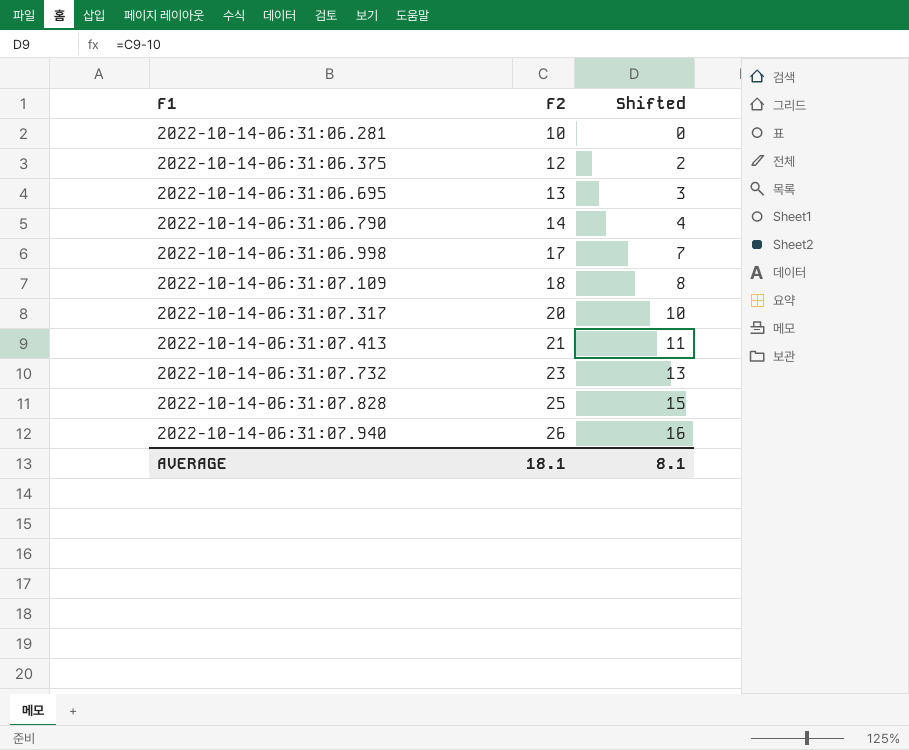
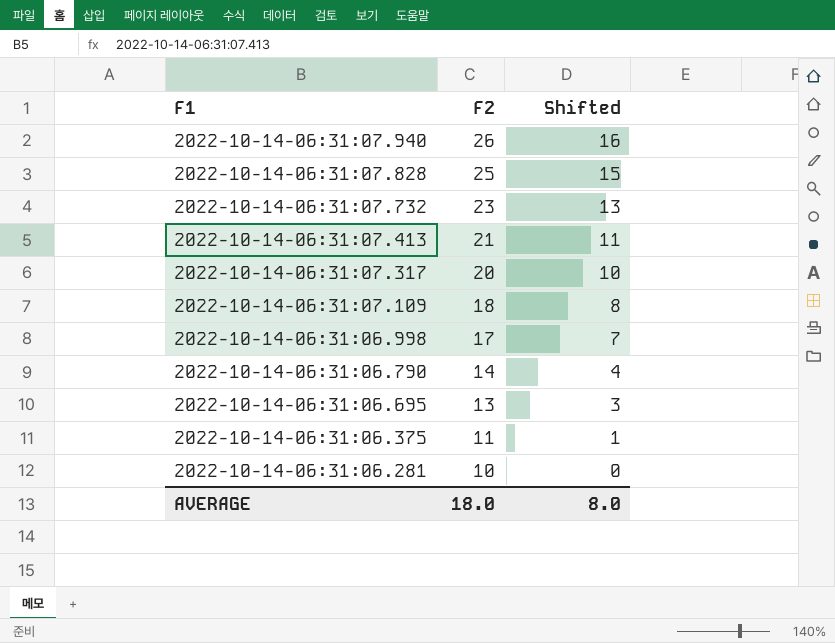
row order: F1 ascending -> F1 descending
2022-10-14-06:31:06.375 | F2: 12 -> 11
2022-10-14-06:31:06.375 | Shifted: 2 -> 1
AVERAGE | F2: 18.1 -> 18.0
AVERAGE | Shifted: 8.1 -> 8.0

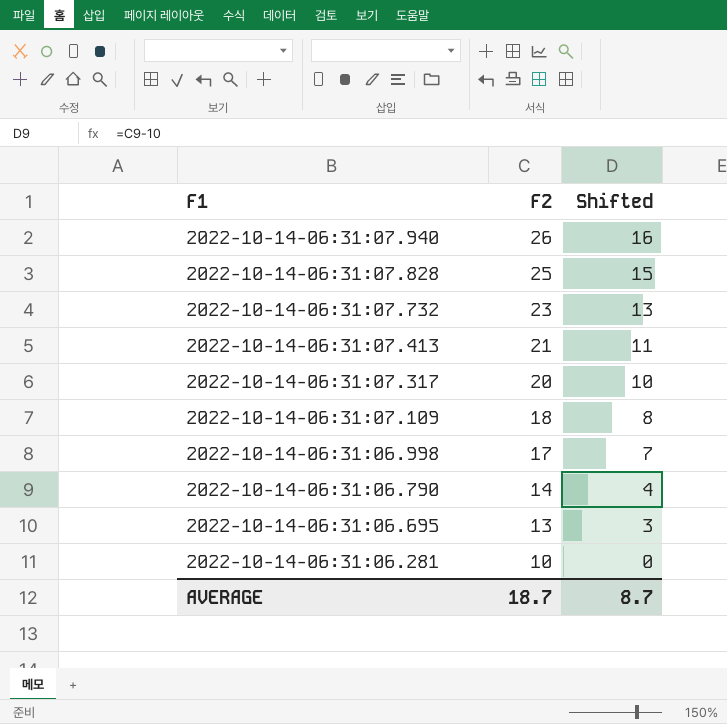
row 2022-10-14-06:31:06.375: 11 | 1 -> none
AVERAGE | F2: 18.0 -> 18.7
AVERAGE | Shifted: 8.0 -> 8.7

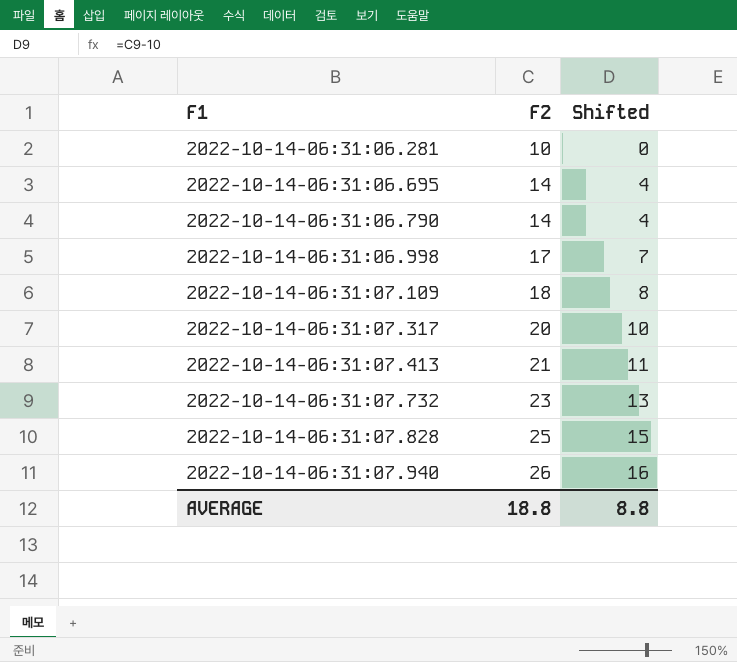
row order: F1 descending -> F1 ascending
2022-10-14-06:31:06.695 | F2: 13 -> 14
2022-10-14-06:31:06.695 | Shifted: 3 -> 4
AVERAGE | F2: 18.7 -> 18.8
AVERAGE | Shifted: 8.7 -> 8.8

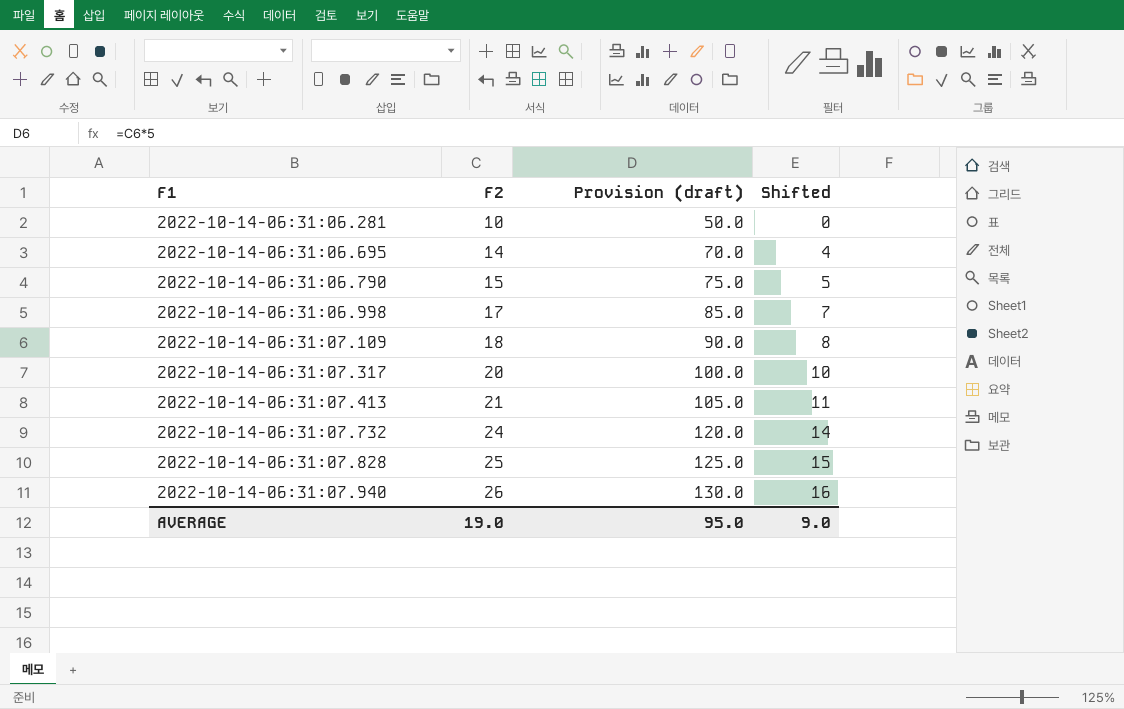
column Provision (draft) | formula: none -> [F2] * 5
2022-10-14-06:31:06.790 | F2: 14 -> 15
2022-10-14-06:31:06.790 | Shifted: 4 -> 5
2022-10-14-06:31:07.732 | F2: 23 -> 24
2022-10-14-06:31:07.732 | Shifted: 13 -> 14
AVERAGE | F2: 18.8 -> 19.0
AVERAGE | Shifted: 8.8 -> 9.0

